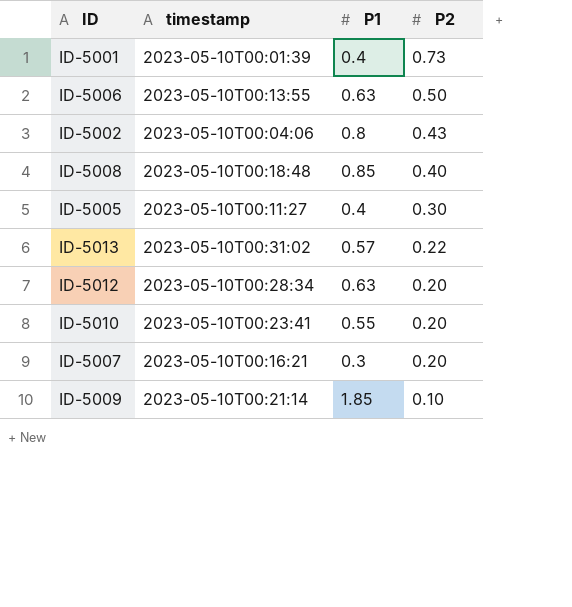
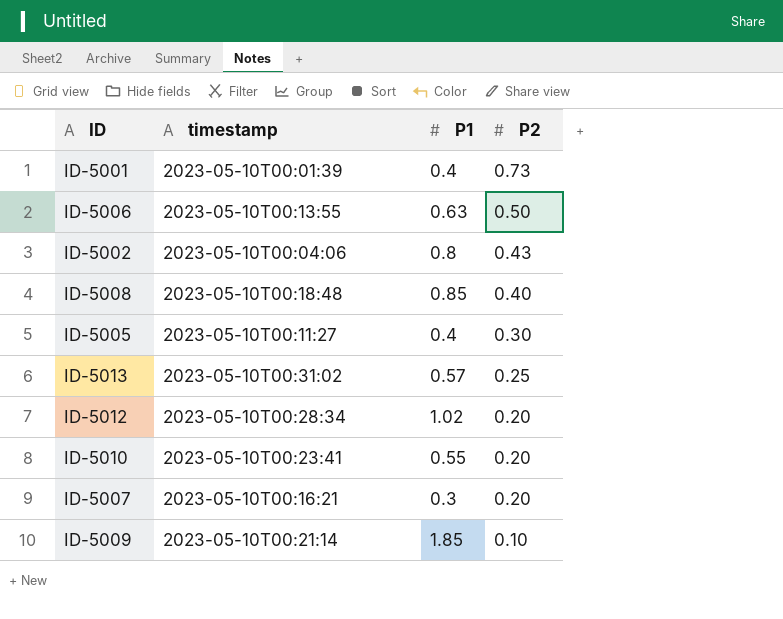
ID-5013 | P2: 0.22 -> 0.25
ID-5012 | P1: 0.63 -> 1.02

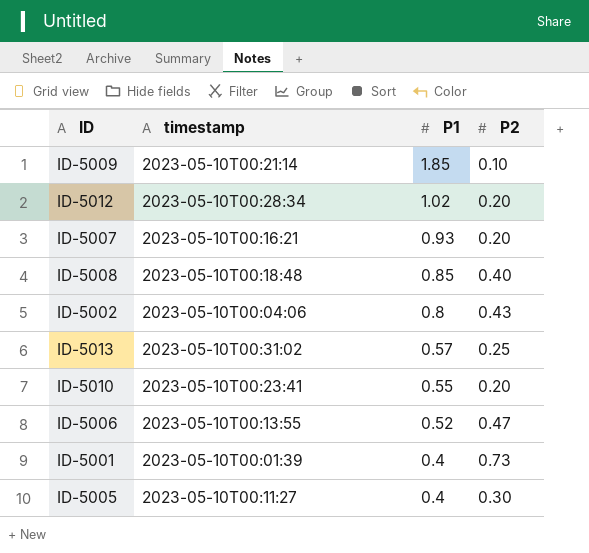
row order: P2 descending -> P1 descending
ID-5007 | P1: 0.3 -> 0.93
ID-5006 | P1: 0.63 -> 0.52
ID-5006 | P2: 0.50 -> 0.47

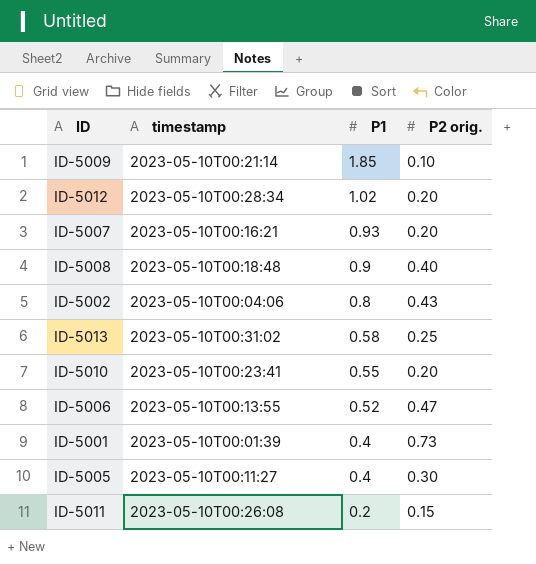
column name: P2 -> P2 orig.
ID-5008 | P1: 0.85 -> 0.9
ID-5013 | P1: 0.57 -> 0.58
row ID-5011: none -> 2023-05-10T00:26:08 | 0.2 | 0.15

